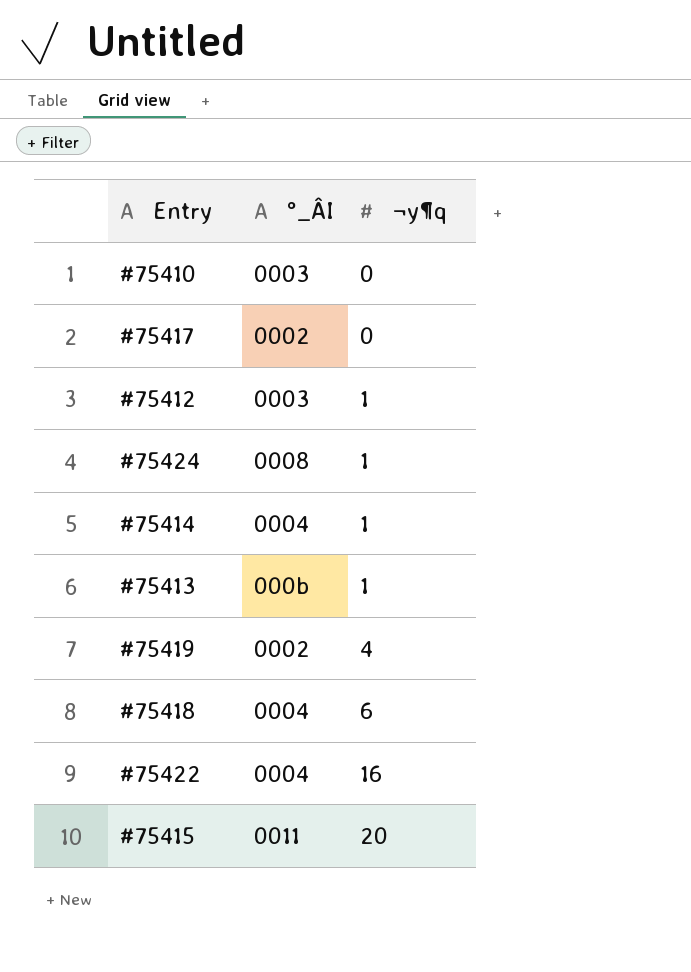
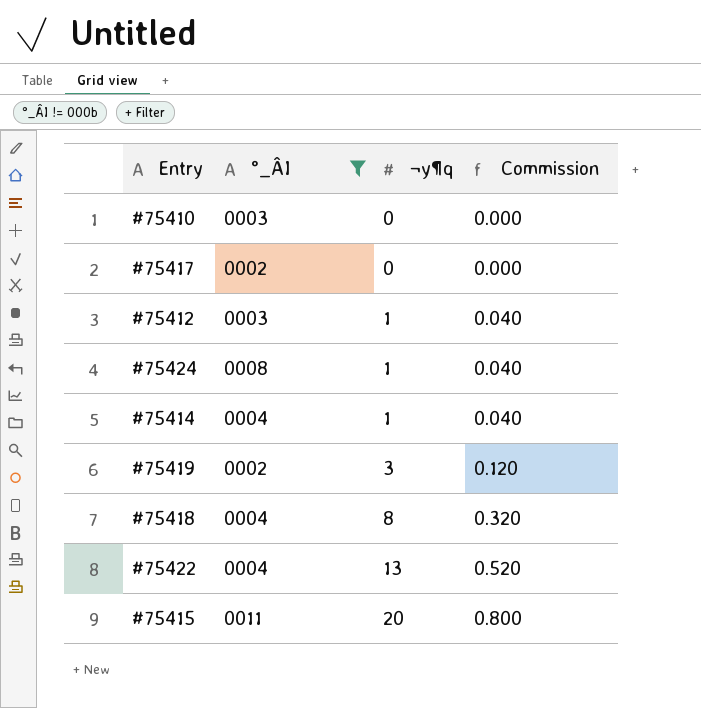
filter: none -> °_ÂI != 000b
column Commission | formula: none -> [¬y¶q] * 0.04
#75419 | ¬y¶q: 4 -> 3
#75418 | ¬y¶q: 6 -> 8
#75422 | ¬y¶q: 16 -> 13

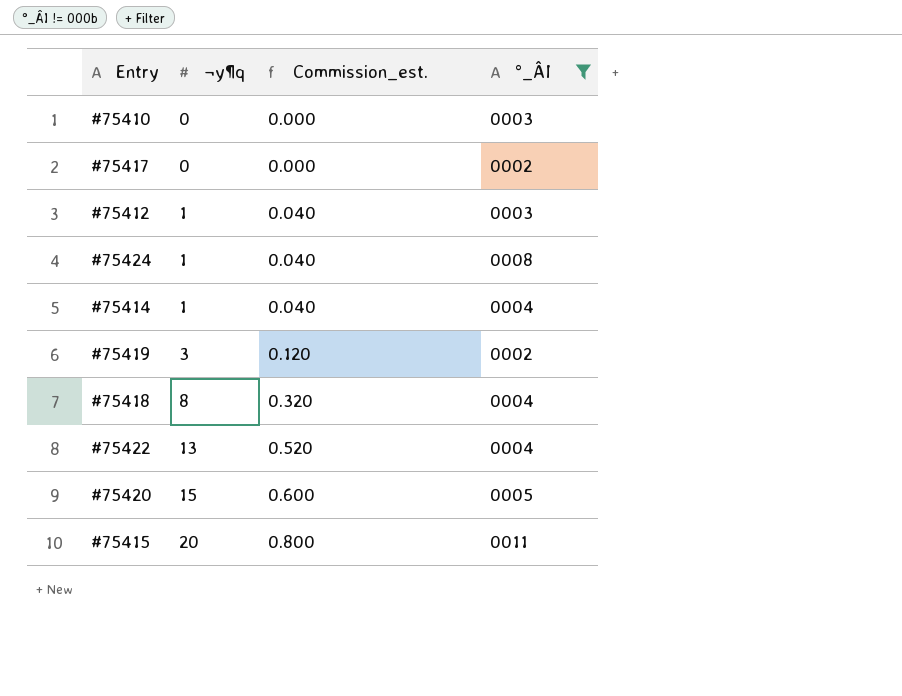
column name: Commission -> Commission_est.
column °_ÂI | position: 2 -> 4
row #75420: none -> 15 | 0.600 | 0005

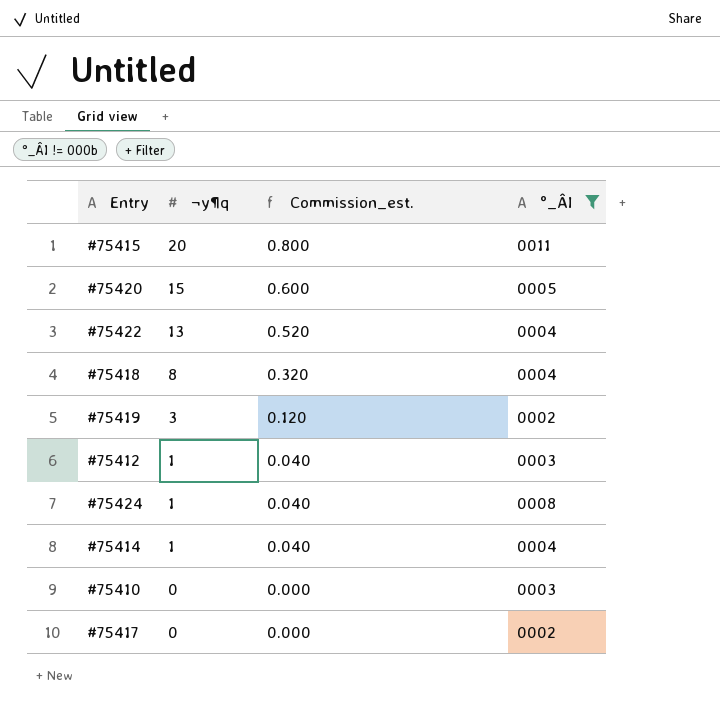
row order: ¬y¶q ascending -> ¬y¶q descending

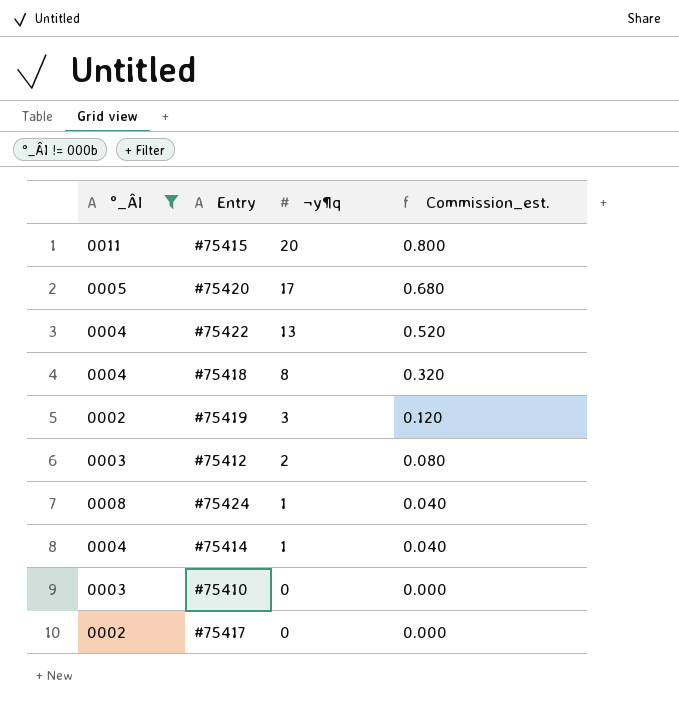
column °_ÂI | position: 4 -> 1
#75420 | ¬y¶q: 15 -> 17
#75420 | Commission_est.: 0.600 -> 0.680
#75412 | ¬y¶q: 1 -> 2
#75412 | Commission_est.: 0.040 -> 0.080

